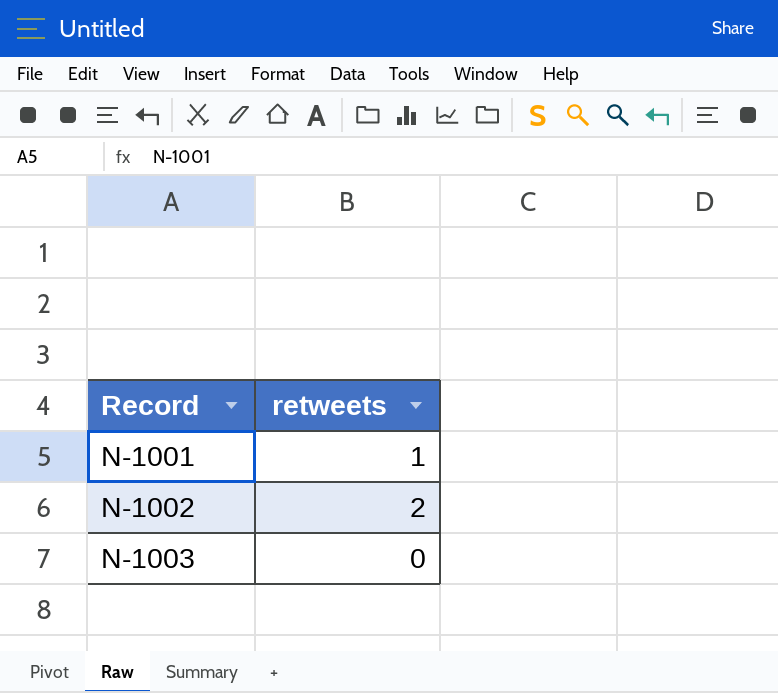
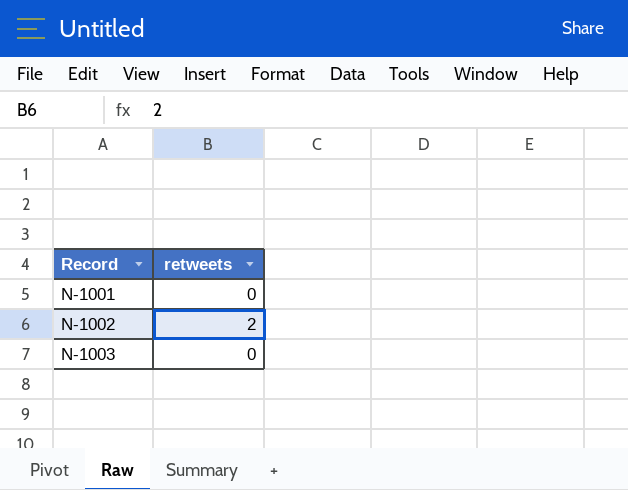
N-1001 | retweets: 1 -> 0

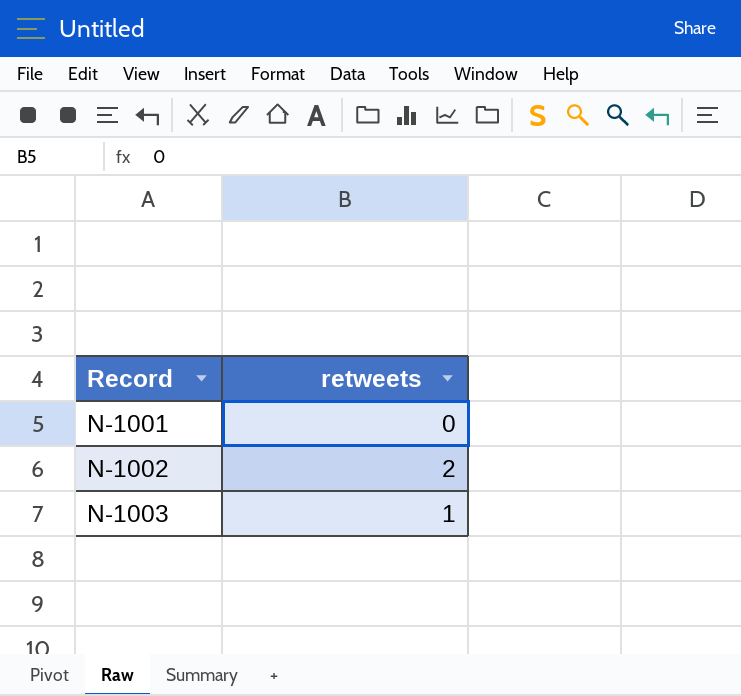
N-1003 | retweets: 0 -> 1

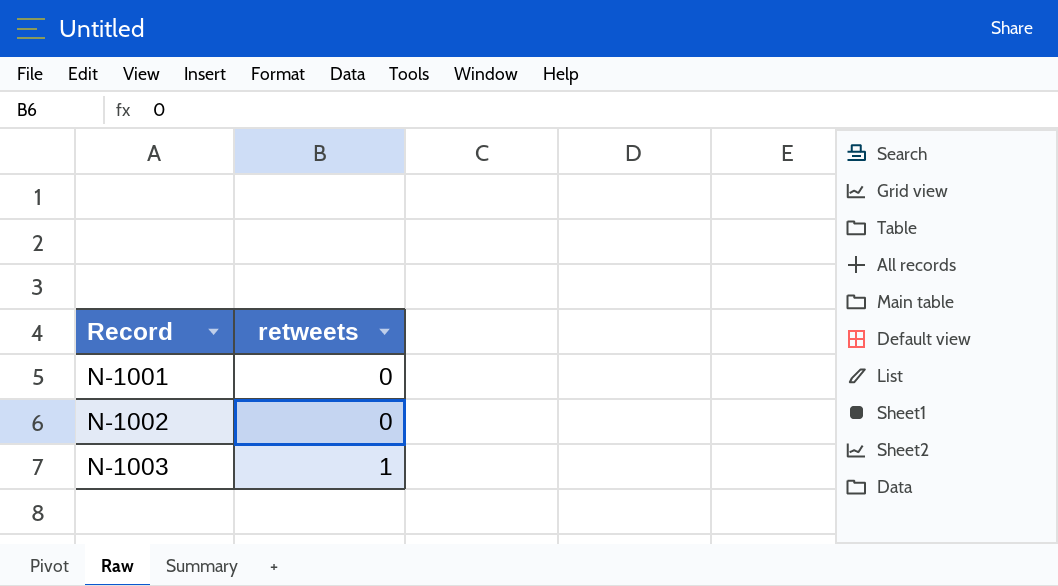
N-1002 | retweets: 2 -> 0

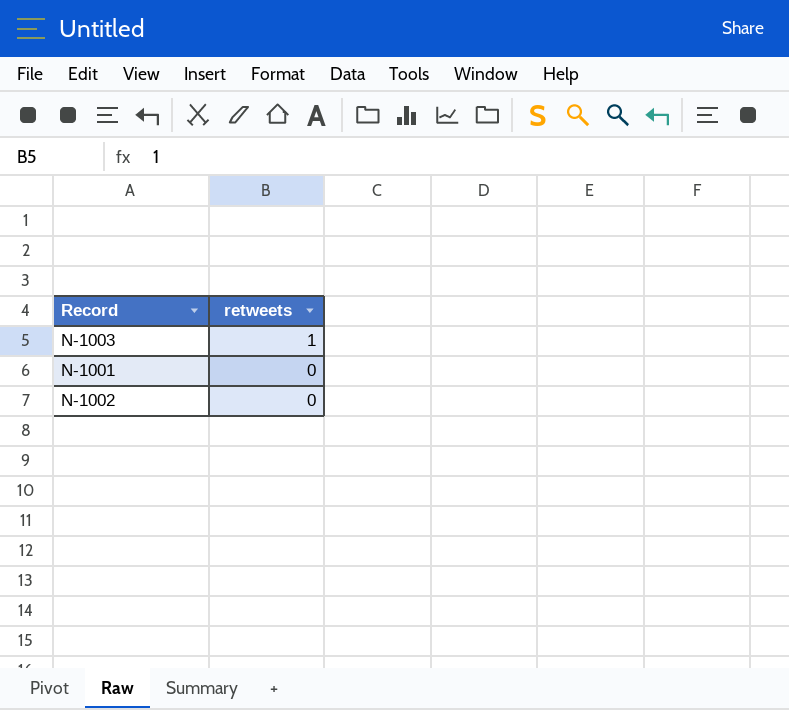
row order: Record ascending -> retweets descending

